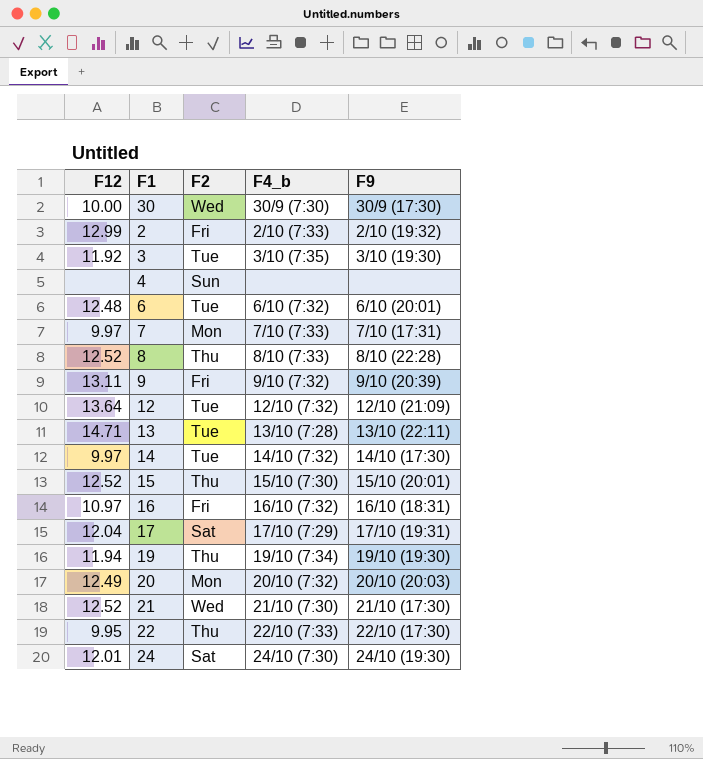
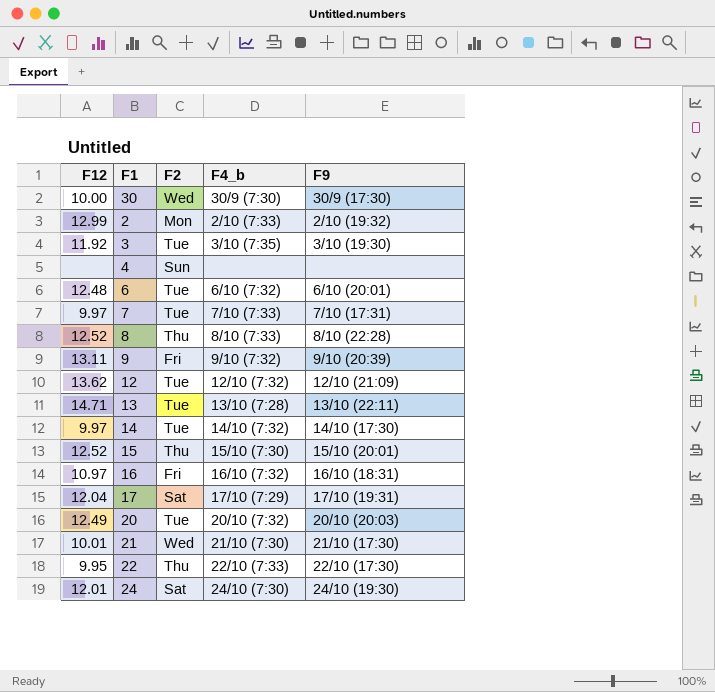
row 19: 11.94 | Thu | 19/10 (7:34) | 19/10 (19:30) -> none
2 | F2: Fri -> Mon
7 | F2: Mon -> Tue
12 | F12: 13.64 -> 13.62
20 | F2: Mon -> Tue
21 | F12: 12.52 -> 10.01

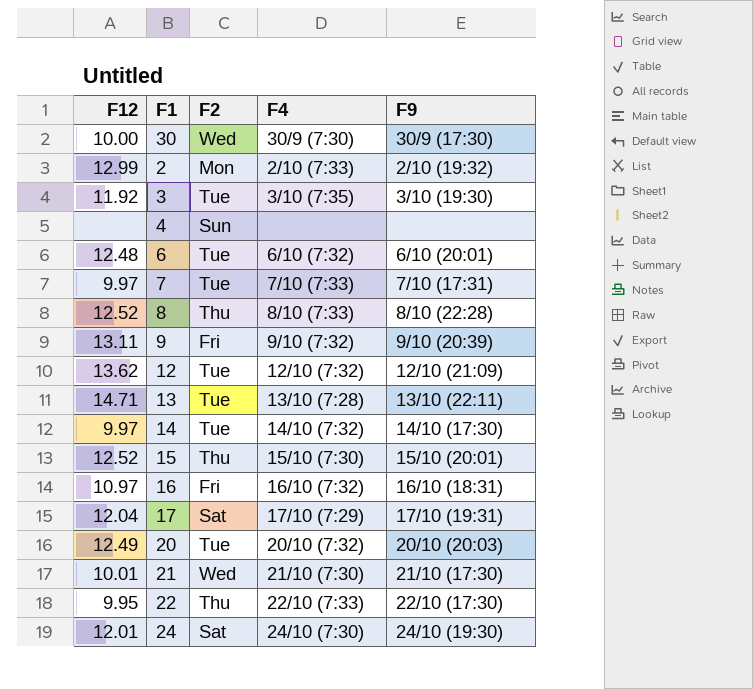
column name: F4_b -> F4

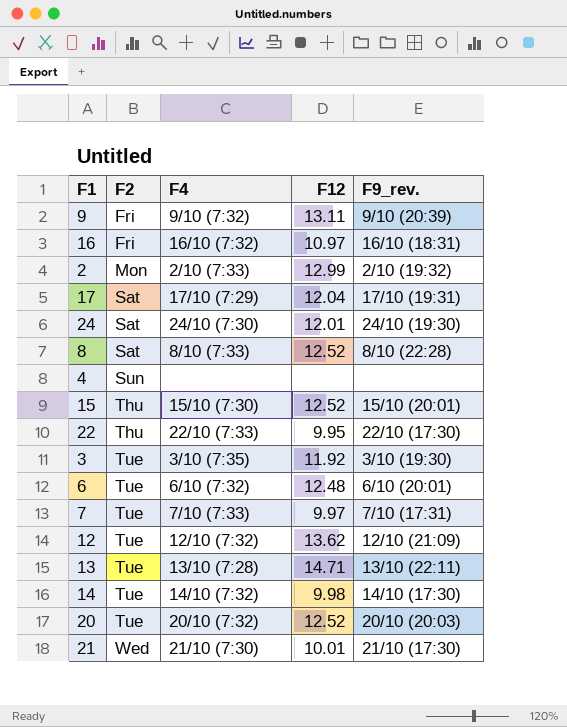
row order: none -> F2 ascending
column F12 | position: 1 -> 4
column name: F9 -> F9_rev.
row 30: 10.00 | Wed | 30/9 (7:30) | 30/9 (17:30) -> none
8 | F2: Thu -> Sat
14 | F12: 9.97 -> 9.98
20 | F12: 12.49 -> 12.52

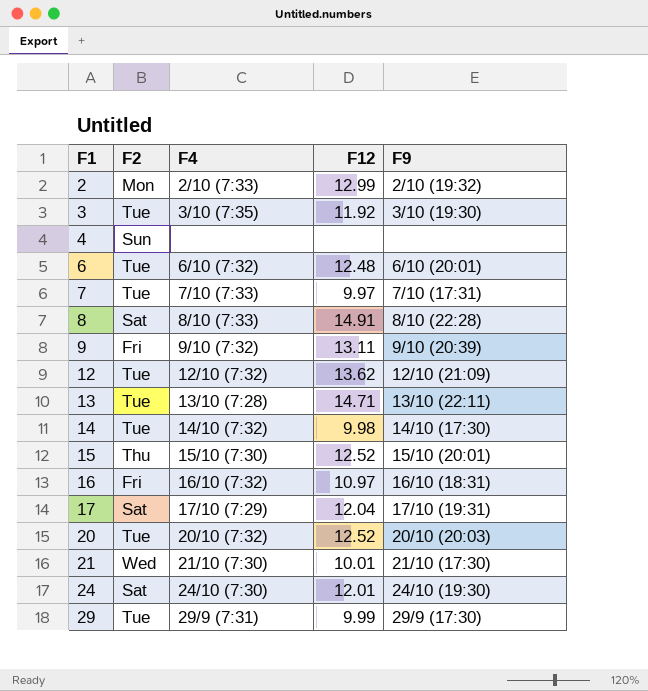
row order: F2 ascending -> F1 ascending
column name: F9_rev. -> F9
row 22: Thu | 22/10 (7:33) | 9.95 | 22/10 (17:30) -> none
8 | F12: 12.52 -> 14.91
row 29: none -> Tue | 29/9 (7:31) | 9.99 | 29/9 (17:30)

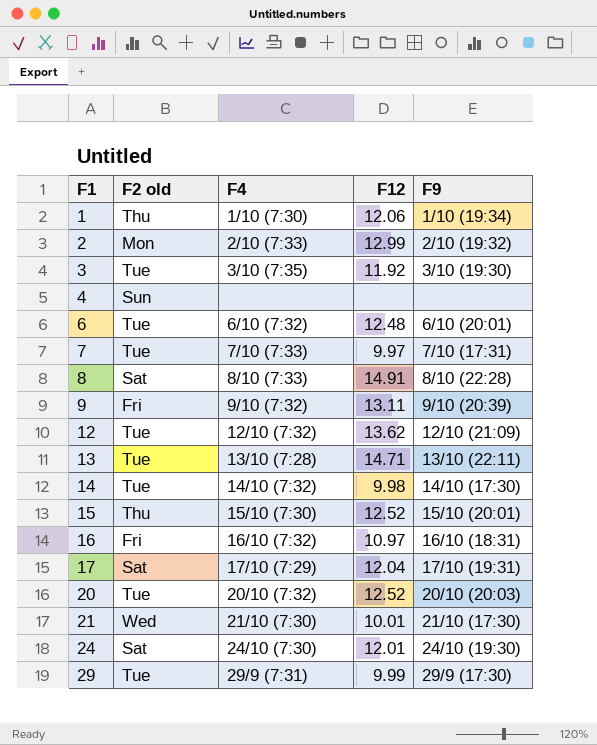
column name: F2 -> F2 old
row 1: none -> Thu | 1/10 (7:30) | 12.06 | 1/10 (19:34)

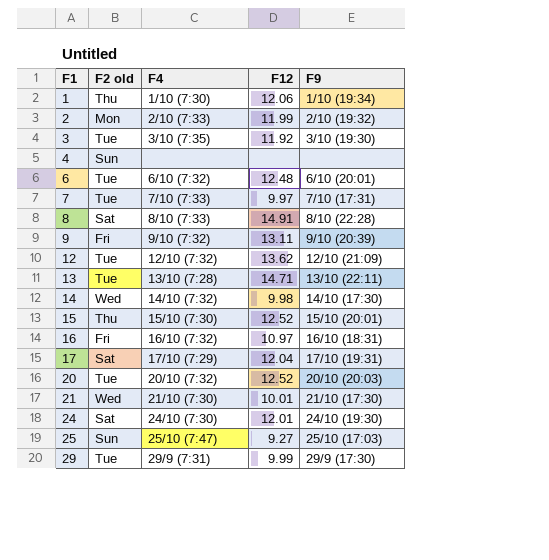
2 | F12: 12.99 -> 11.99
14 | F2 old: Tue -> Wed
row 25: none -> Sun | 25/10 (7:47) | 9.27 | 25/10 (17:03)

